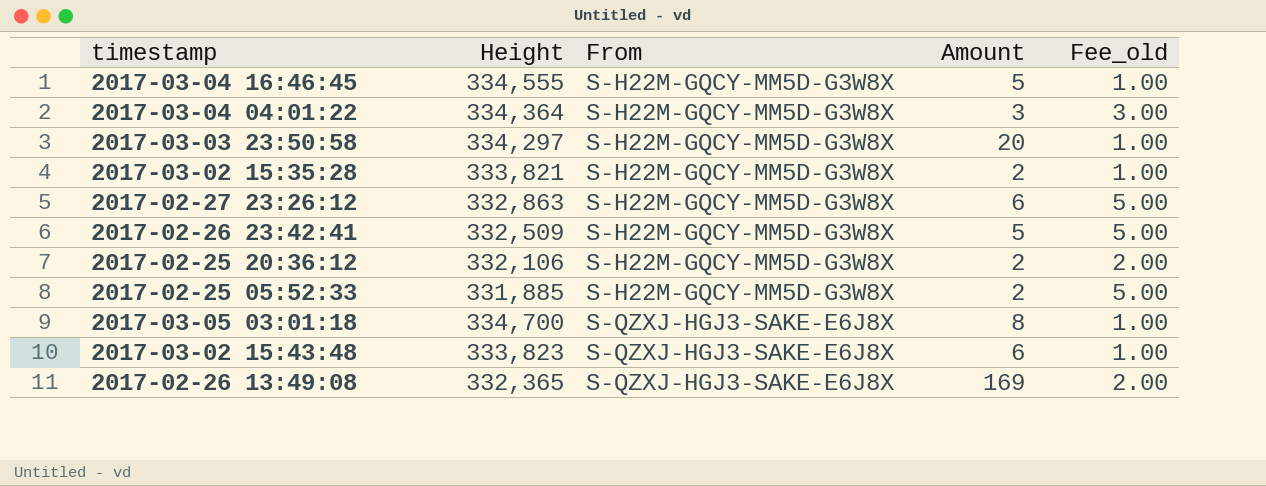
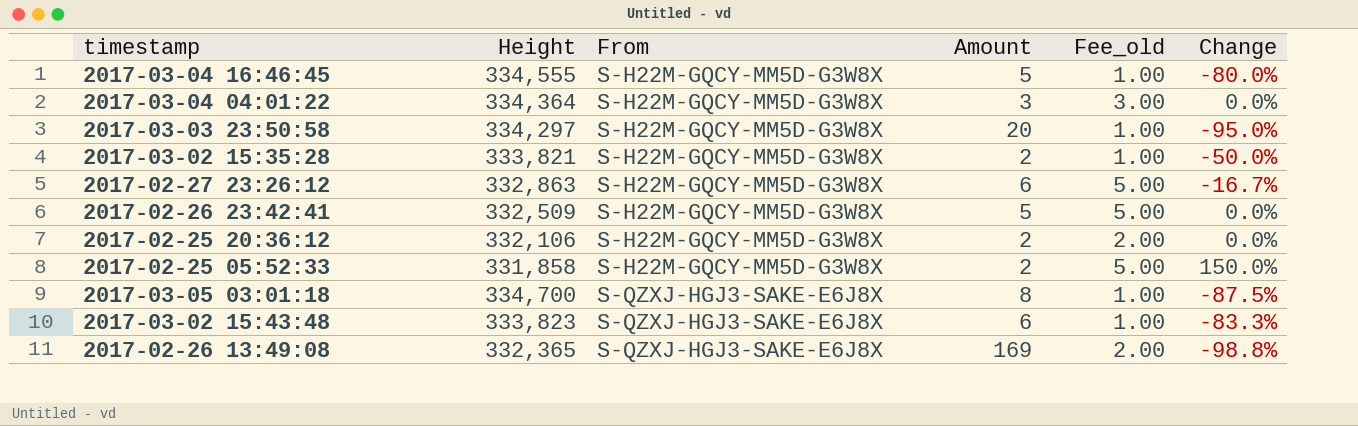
column Change | formula: none -> ([Fee_old] - [Amount]) / [Amount]
2017-02-25 05:52:33 | Height: 331,885 -> 331,858

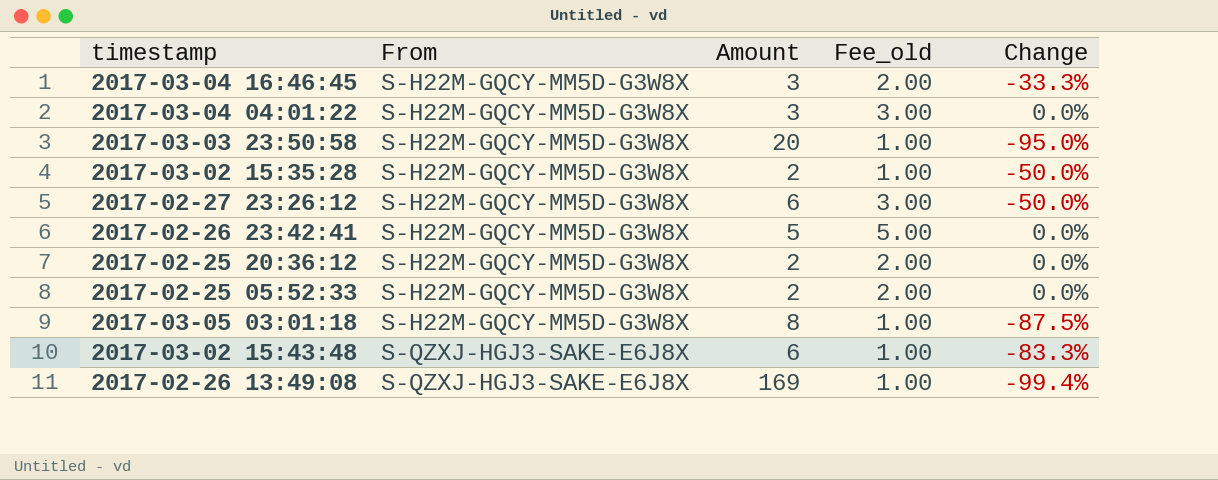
column Height | position: 2 -> none
2017-03-04 16:46:45 | Amount: 5 -> 3
2017-03-04 16:46:45 | Fee_old: 1.00 -> 2.00
2017-03-04 16:46:45 | Change: -80.0% -> -33.3%
2017-02-27 23:26:12 | Fee_old: 5.00 -> 3.00
2017-02-27 23:26:12 | Change: -16.7% -> -50.0%
2017-02-25 05:52:33 | Fee_old: 5.00 -> 2.00
2017-02-25 05:52:33 | Change: 150.0% -> 0.0%
2017-03-05 03:01:18 | From: S-QZXJ-HGJ3-SAKE-E6J8X -> S-H22M-GQCY-MM5D-G3W8X
2017-02-26 13:49:08 | Fee_old: 2.00 -> 1.00
2017-02-26 13:49:08 | Change: -98.8% -> -99.4%

